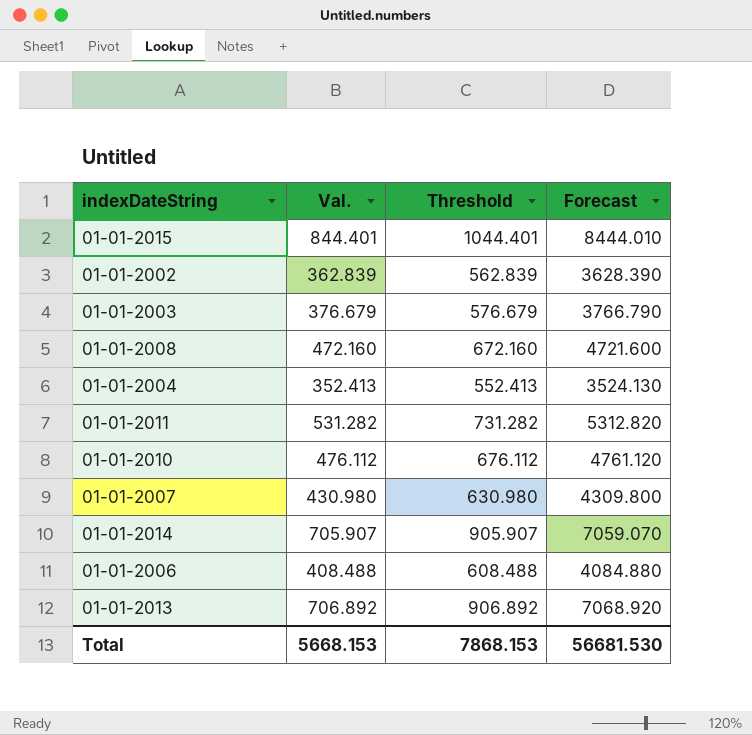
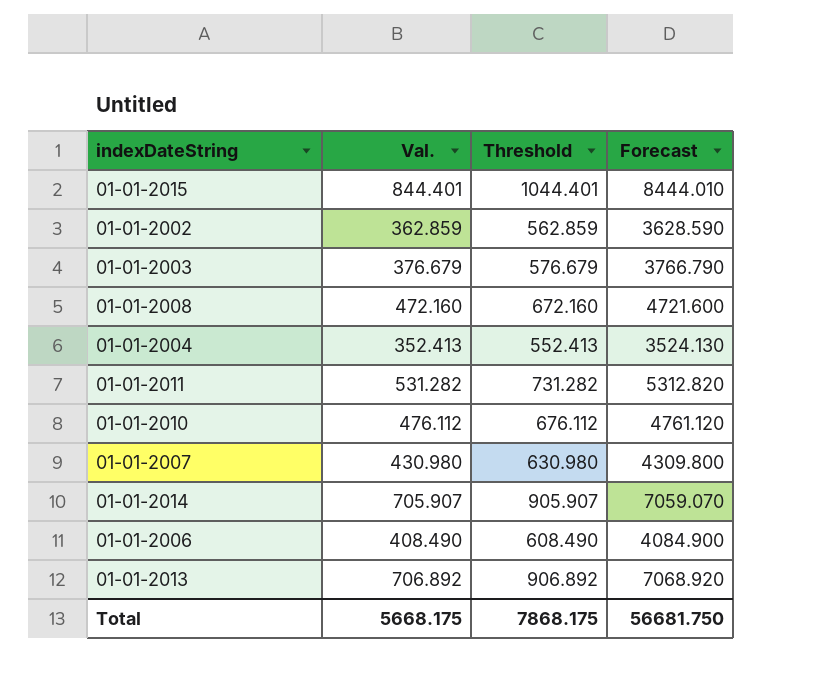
01-01-2002 | Val.: 362.839 -> 362.859
01-01-2002 | Threshold: 562.839 -> 562.859
01-01-2002 | Forecast: 3628.390 -> 3628.590
01-01-2006 | Val.: 408.488 -> 408.490
01-01-2006 | Threshold: 608.488 -> 608.490
01-01-2006 | Forecast: 4084.880 -> 4084.900
Total | Val.: 5668.153 -> 5668.175
Total | Threshold: 7868.153 -> 7868.175
Total | Forecast: 56681.530 -> 56681.750

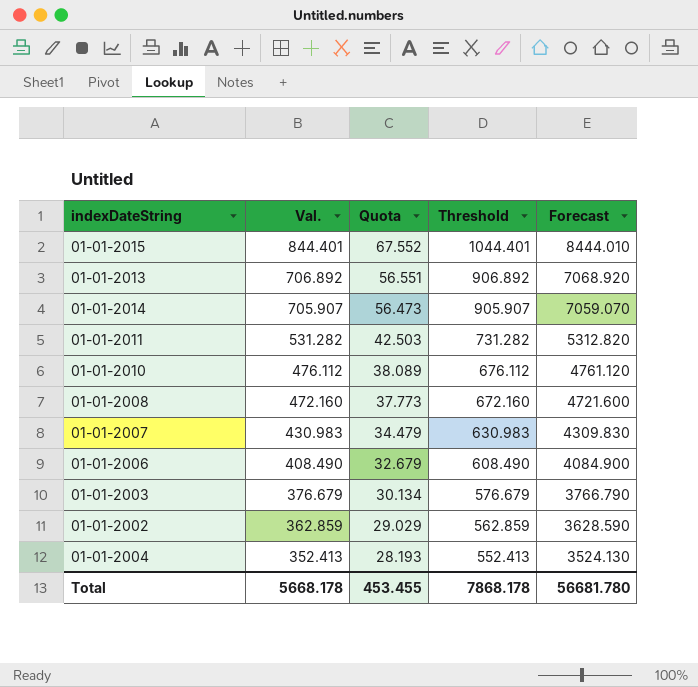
row order: none -> Val. descending
column Quota | formula: none -> [Val.] * 0.08
01-01-2007 | Val.: 430.980 -> 430.983
01-01-2007 | Threshold: 630.980 -> 630.983
01-01-2007 | Forecast: 4309.800 -> 4309.830
Total | Val.: 5668.175 -> 5668.178
Total | Threshold: 7868.175 -> 7868.178
Total | Forecast: 56681.750 -> 56681.780

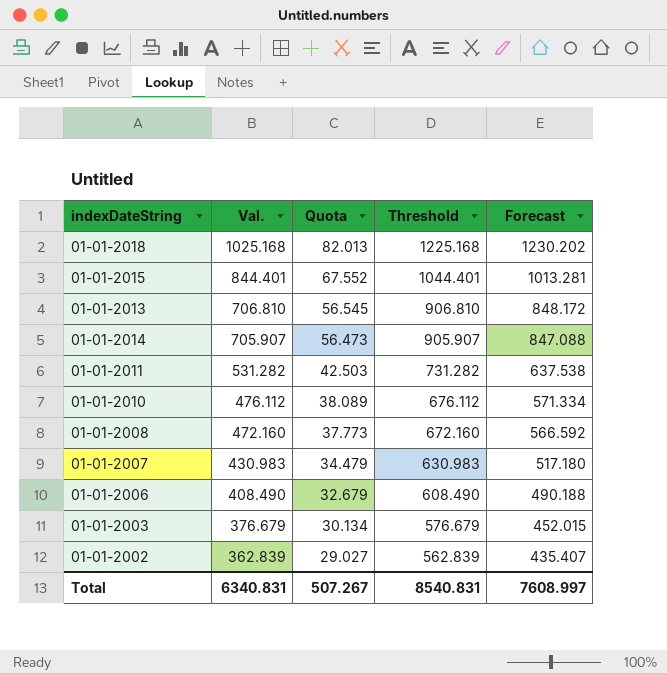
column Forecast | formula: [Val.] * 10 -> [Val.] * 1.2
row 01-01-2004: 352.413 | 28.193 | 552.413 | 3524.130 -> none
row 01-01-2018: none -> 1025.168 | 82.013 | 1225.168 | 1230.202
01-01-2013 | Val.: 706.892 -> 706.810
01-01-2013 | Quota: 56.551 -> 56.545
01-01-2013 | Threshold: 906.892 -> 906.810
01-01-2002 | Val.: 362.859 -> 362.839
01-01-2002 | Quota: 29.029 -> 29.027
01-01-2002 | Threshold: 562.859 -> 562.839
Total | Val.: 5668.178 -> 6340.831
Total | Quota: 453.455 -> 507.267
Total | Threshold: 7868.178 -> 8540.831
Total | Forecast: 56681.780 -> 7608.997

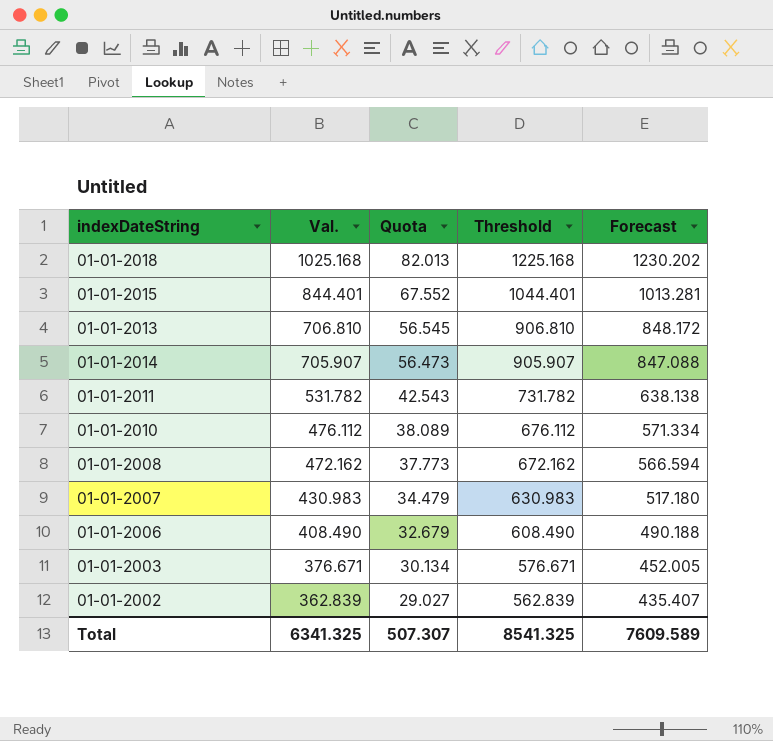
01-01-2011 | Val.: 531.282 -> 531.782
01-01-2011 | Quota: 42.503 -> 42.543
01-01-2011 | Threshold: 731.282 -> 731.782
01-01-2011 | Forecast: 637.538 -> 638.138
01-01-2008 | Val.: 472.160 -> 472.162
01-01-2008 | Threshold: 672.160 -> 672.162
01-01-2008 | Forecast: 566.592 -> 566.594
01-01-2003 | Val.: 376.679 -> 376.671
01-01-2003 | Threshold: 576.679 -> 576.671
01-01-2003 | Forecast: 452.015 -> 452.005
Total | Val.: 6340.831 -> 6341.325
Total | Quota: 507.267 -> 507.307
Total | Threshold: 8540.831 -> 8541.325
Total | Forecast: 7608.997 -> 7609.589

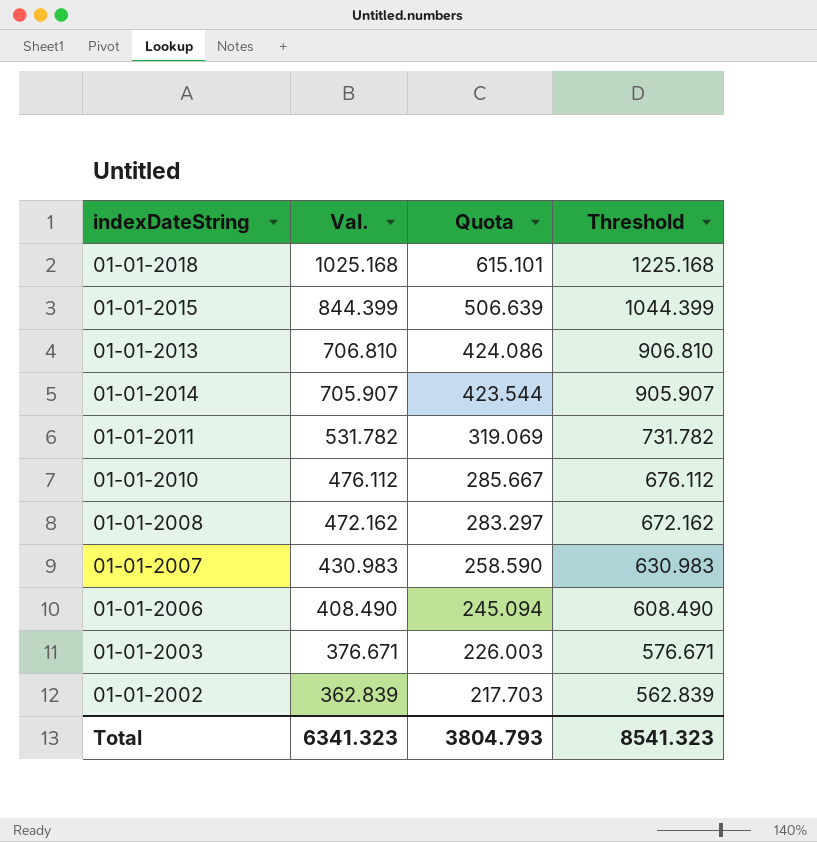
column Forecast | formula: [Val.] * 1.2 -> none
column Quota | formula: [Val.] * 0.08 -> [Val.] * 0.6
01-01-2015 | Val.: 844.401 -> 844.399
01-01-2015 | Threshold: 1044.401 -> 1044.399
Total | Val.: 6341.325 -> 6341.323
Total | Quota: 507.307 -> 3804.793
Total | Threshold: 8541.325 -> 8541.323

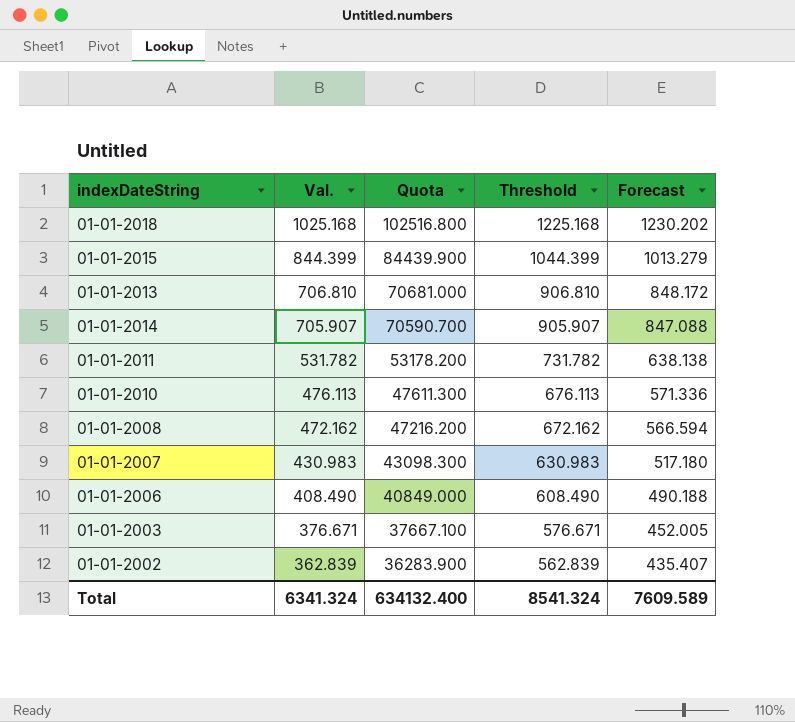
column Quota | formula: [Val.] * 0.6 -> [Val.] * 100
column Forecast | formula: none -> [Val.] * 1.2
01-01-2010 | Val.: 476.112 -> 476.113
01-01-2010 | Threshold: 676.112 -> 676.113
Total | Val.: 6341.323 -> 6341.324
Total | Quota: 3804.793 -> 634132.400
Total | Threshold: 8541.323 -> 8541.324

